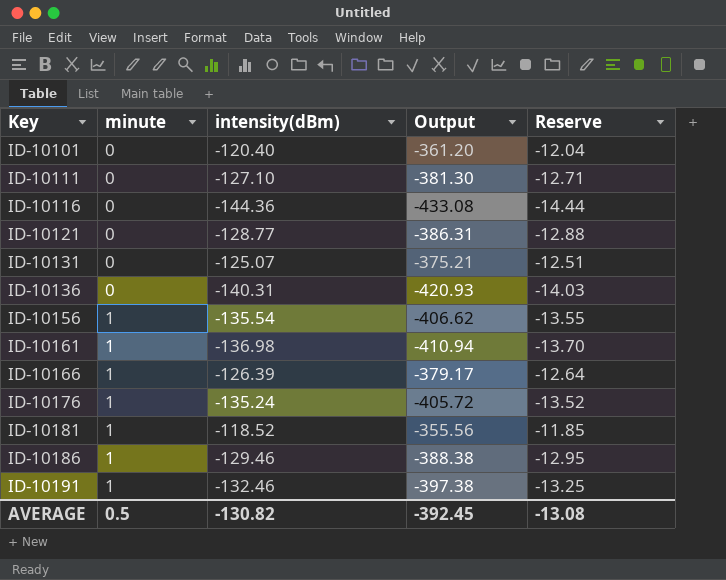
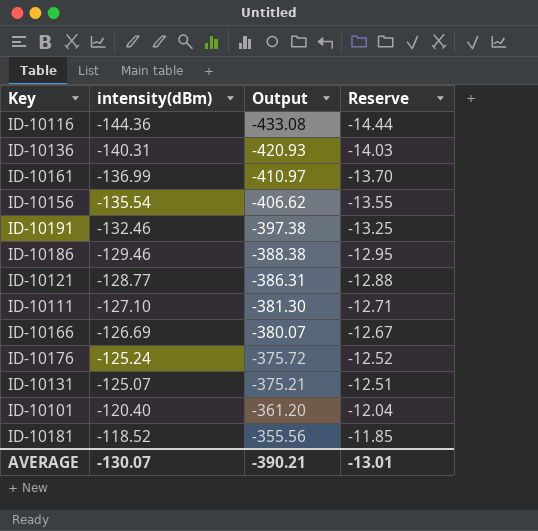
row order: Key ascending -> intensity(dBm) ascending
column minute | position: 2 -> none
ID-10161 | intensity(dBm): -136.98 -> -136.99
ID-10161 | Output: -410.94 -> -410.97
ID-10166 | intensity(dBm): -126.39 -> -126.69
ID-10166 | Output: -379.17 -> -380.07
ID-10166 | Reserve: -12.64 -> -12.67
ID-10176 | intensity(dBm): -135.24 -> -125.24
ID-10176 | Output: -405.72 -> -375.72
ID-10176 | Reserve: -13.52 -> -12.52
AVERAGE | intensity(dBm): -130.82 -> -130.07
AVERAGE | Output: -392.45 -> -390.21
AVERAGE | Reserve: -13.08 -> -13.01

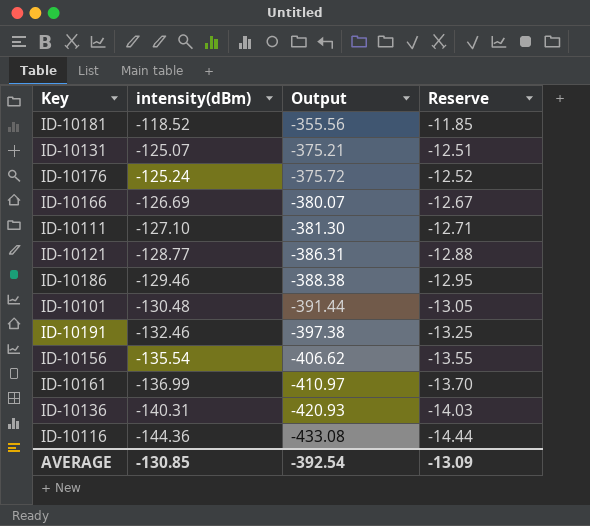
row order: intensity(dBm) ascending -> intensity(dBm) descending
ID-10101 | intensity(dBm): -120.40 -> -130.48
ID-10101 | Output: -361.20 -> -391.44
ID-10101 | Reserve: -12.04 -> -13.05
AVERAGE | intensity(dBm): -130.07 -> -130.85
AVERAGE | Output: -390.21 -> -392.54
AVERAGE | Reserve: -13.01 -> -13.09

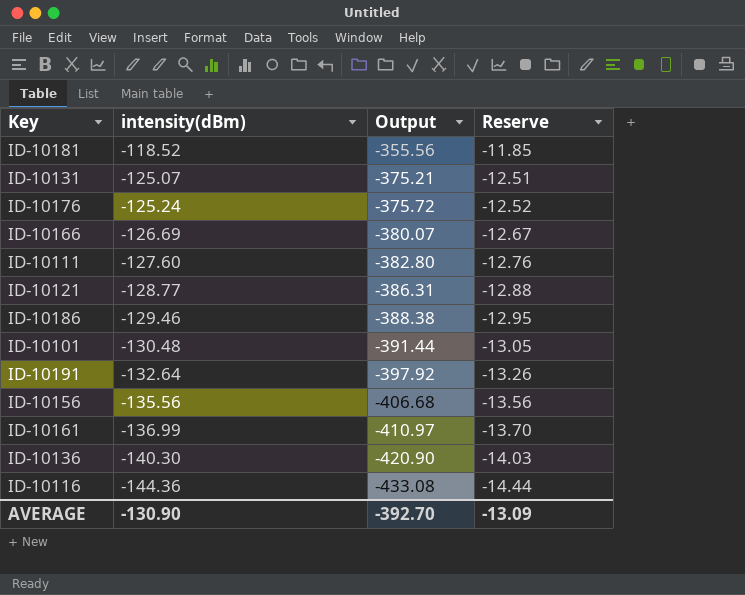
ID-10111 | intensity(dBm): -127.10 -> -127.60
ID-10111 | Output: -381.30 -> -382.80
ID-10111 | Reserve: -12.71 -> -12.76
ID-10191 | intensity(dBm): -132.46 -> -132.64
ID-10191 | Output: -397.38 -> -397.92
ID-10191 | Reserve: -13.25 -> -13.26
ID-10156 | intensity(dBm): -135.54 -> -135.56
ID-10156 | Output: -406.62 -> -406.68
ID-10156 | Reserve: -13.55 -> -13.56
ID-10136 | intensity(dBm): -140.31 -> -140.30
ID-10136 | Output: -420.93 -> -420.90
AVERAGE | intensity(dBm): -130.85 -> -130.90
AVERAGE | Output: -392.54 -> -392.70

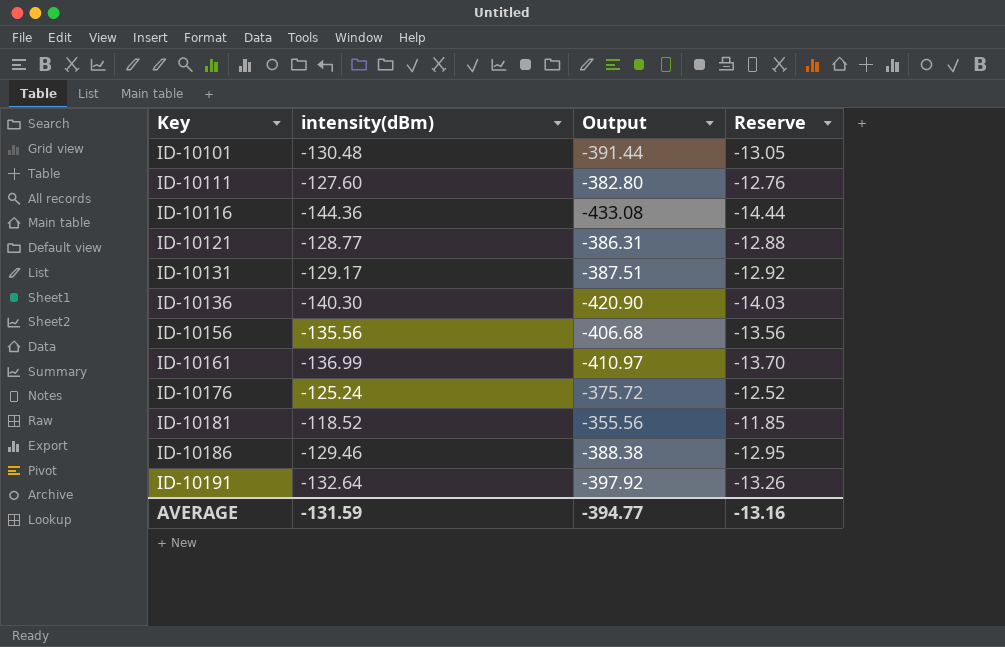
row order: intensity(dBm) descending -> Key ascending
row ID-10166: -126.69 | -380.07 | -12.67 -> none
ID-10131 | intensity(dBm): -125.07 -> -129.17
ID-10131 | Output: -375.21 -> -387.51
ID-10131 | Reserve: -12.51 -> -12.92
AVERAGE | intensity(dBm): -130.90 -> -131.59
AVERAGE | Output: -392.70 -> -394.77
AVERAGE | Reserve: -13.09 -> -13.16

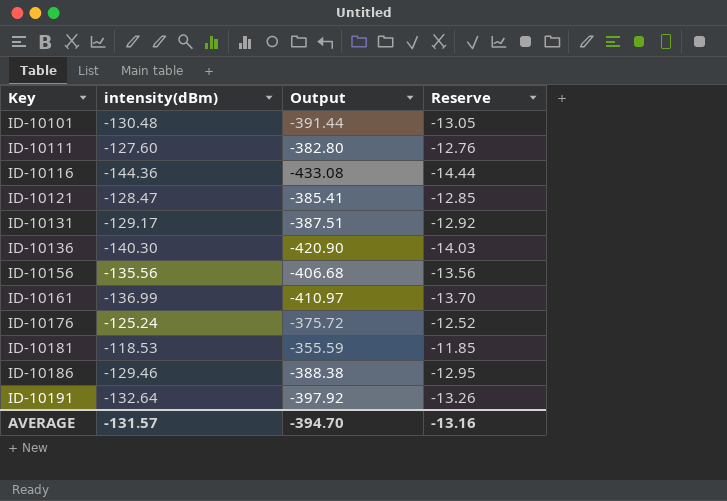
ID-10121 | intensity(dBm): -128.77 -> -128.47
ID-10121 | Output: -386.31 -> -385.41
ID-10121 | Reserve: -12.88 -> -12.85
ID-10181 | intensity(dBm): -118.52 -> -118.53
ID-10181 | Output: -355.56 -> -355.59
AVERAGE | intensity(dBm): -131.59 -> -131.57
AVERAGE | Output: -394.77 -> -394.70

